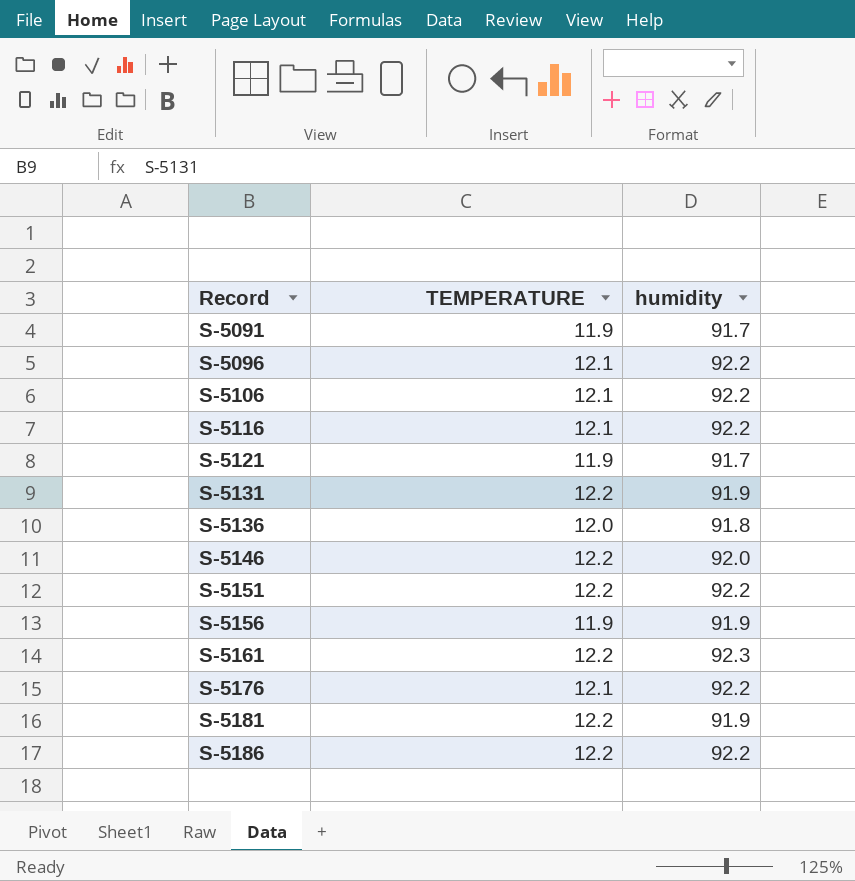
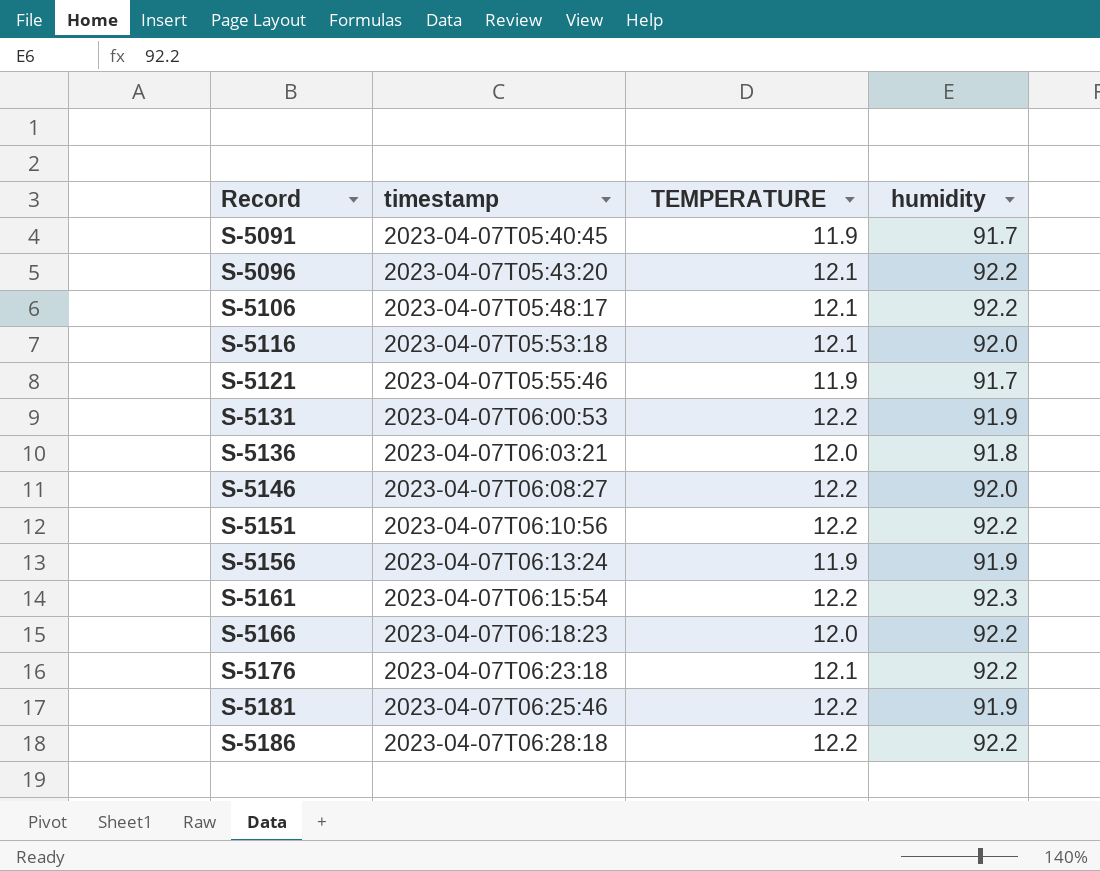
column timestamp | position: none -> 2
S-5116 | humidity: 92.2 -> 92.0
row S-5166: none -> 2023-04-07T06:18:23 | 12.0 | 92.2

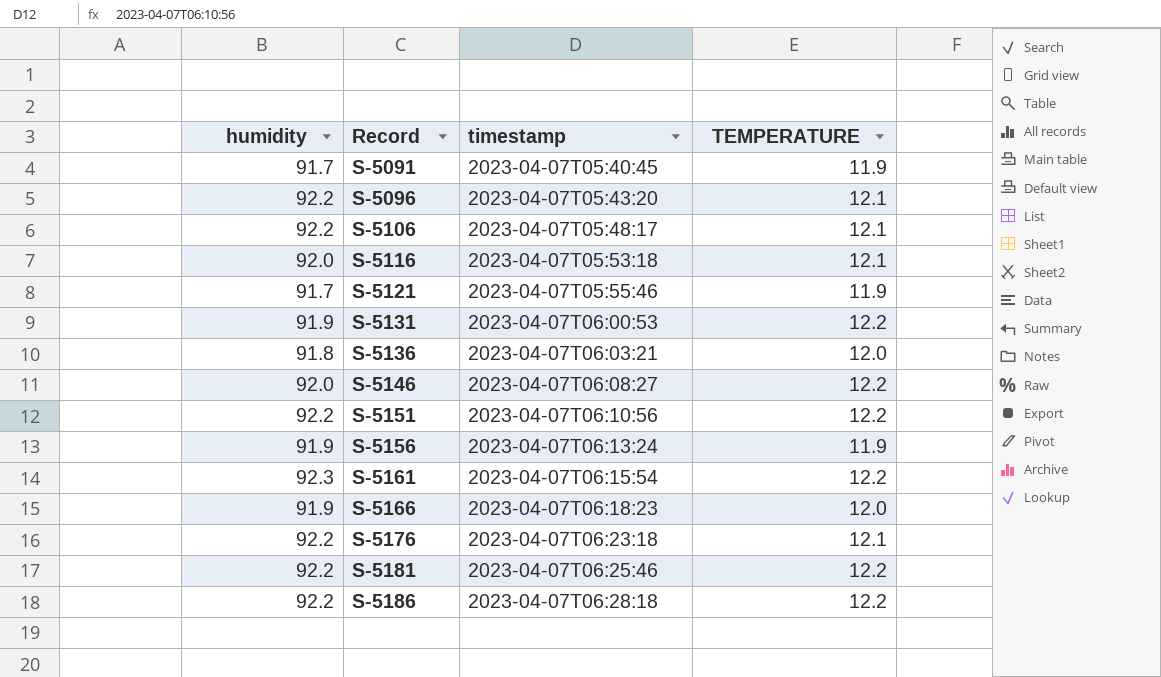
column humidity | position: 4 -> 1
S-5166 | humidity: 92.2 -> 91.9
S-5181 | humidity: 91.9 -> 92.2

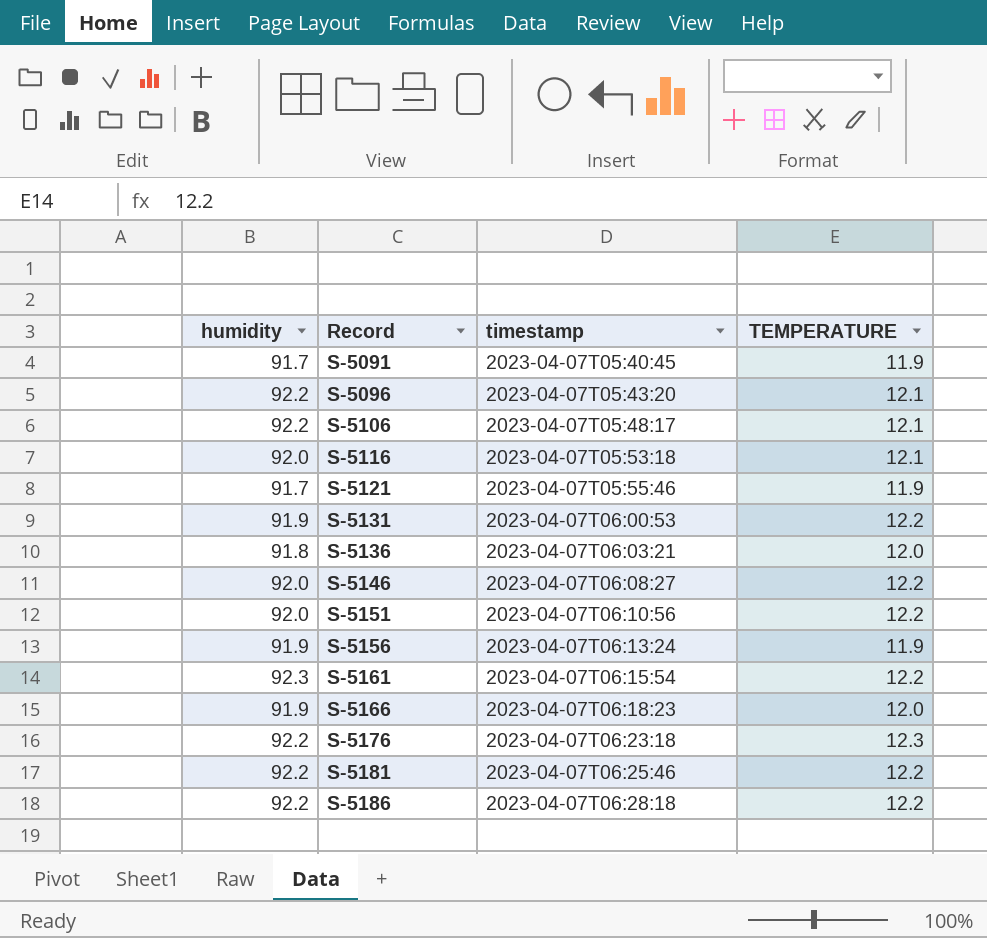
S-5151 | humidity: 92.2 -> 92.0
S-5176 | TEMPERATURE: 12.1 -> 12.3

